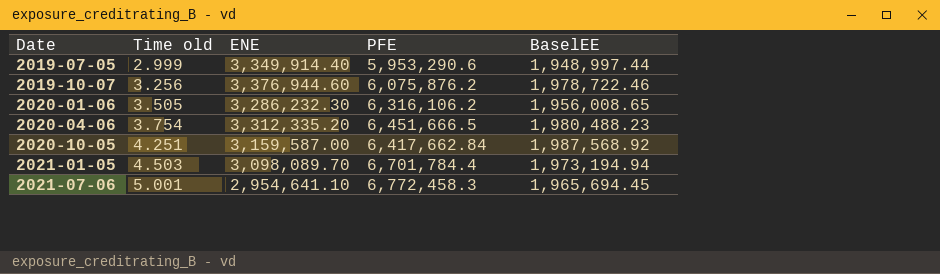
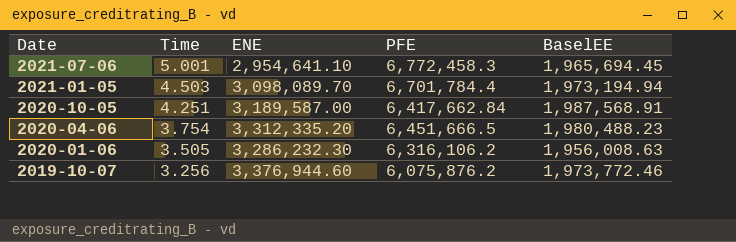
row order: Date ascending -> Date descending
column name: Time old -> Time
row 2019-07-05: 2.999 | 3,349,914.40 | 5,953,290.6 | 1,948,997.44 -> none
2020-10-05 | ENE: 3,159,587.00 -> 3,189,587.00
2020-10-05 | BaselEE: 1,987,568.92 -> 1,987,568.91
2020-01-06 | BaselEE: 1,956,008.65 -> 1,956,008.63
2019-10-07 | BaselEE: 1,978,722.46 -> 1,973,772.46

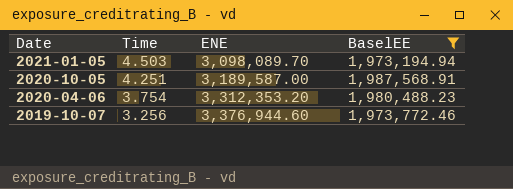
filter: none -> BaselEE >= 1,973,194.94
column PFE | position: 4 -> none
2020-04-06 | ENE: 3,312,335.20 -> 3,312,353.20

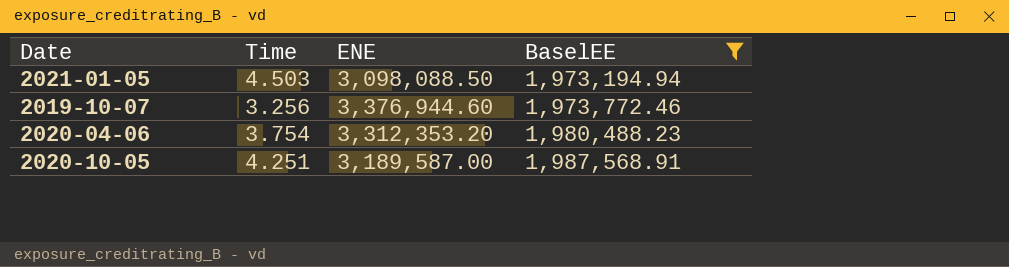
row order: Date descending -> BaselEE ascending
2021-01-05 | ENE: 3,098,089.70 -> 3,098,088.50

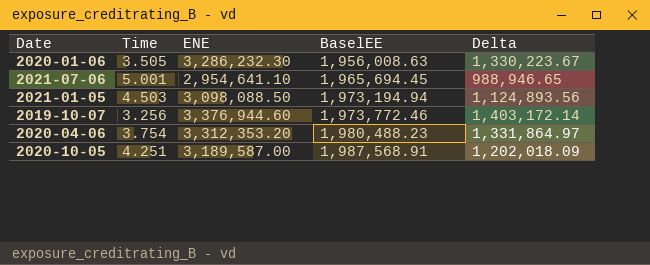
filter: BaselEE >= 1,973,194.94 -> none
column Delta | formula: none -> [ENE] - [BaselEE]

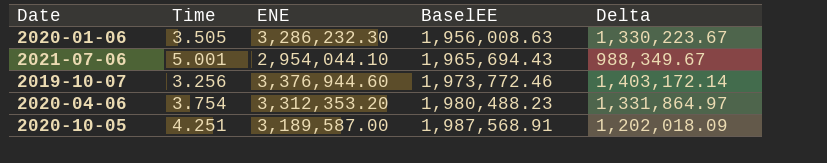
row 2021-01-05: 4.503 | 3,098,088.50 | 1,973,194.94 | 1,124,893.56 -> none
2021-07-06 | ENE: 2,954,641.10 -> 2,954,044.10
2021-07-06 | BaselEE: 1,965,694.45 -> 1,965,694.43
2021-07-06 | Delta: 988,946.65 -> 988,349.67

